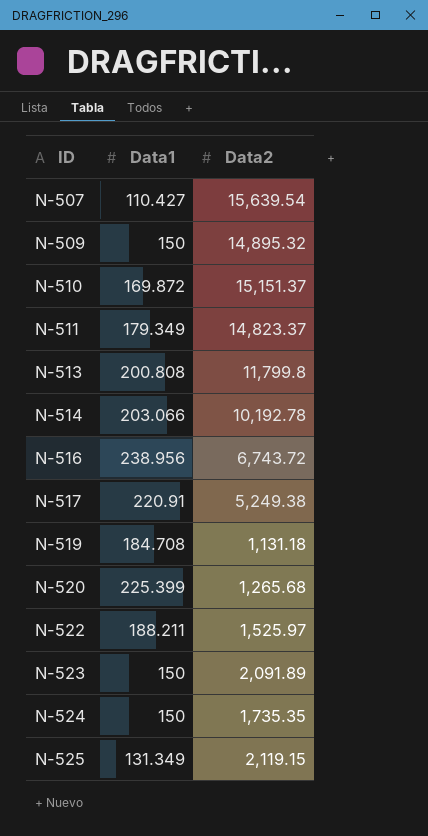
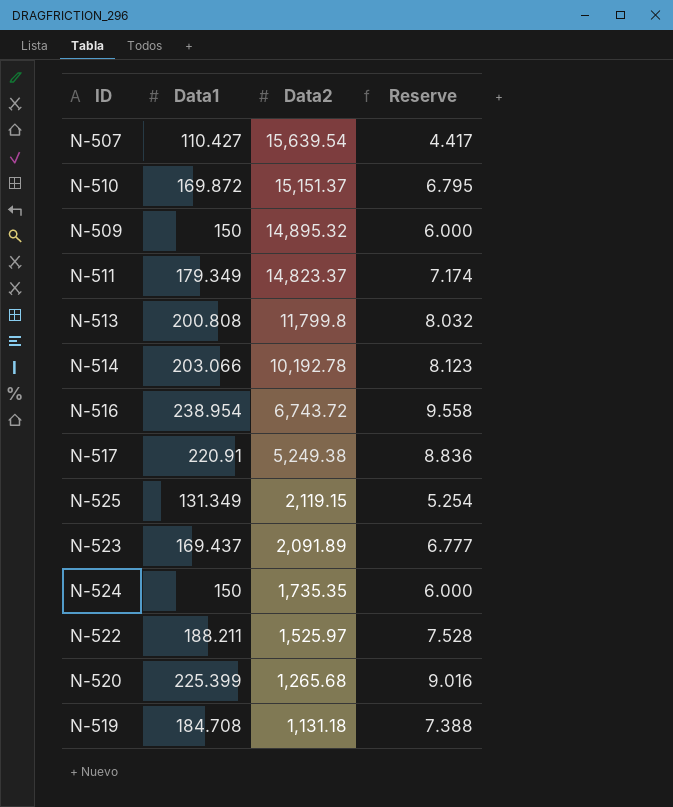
row order: ID ascending -> Data2 descending
column Reserve | formula: none -> [Data1] * 0.04
N-516 | Data1: 238.956 -> 238.954
N-523 | Data1: 150 -> 169.437

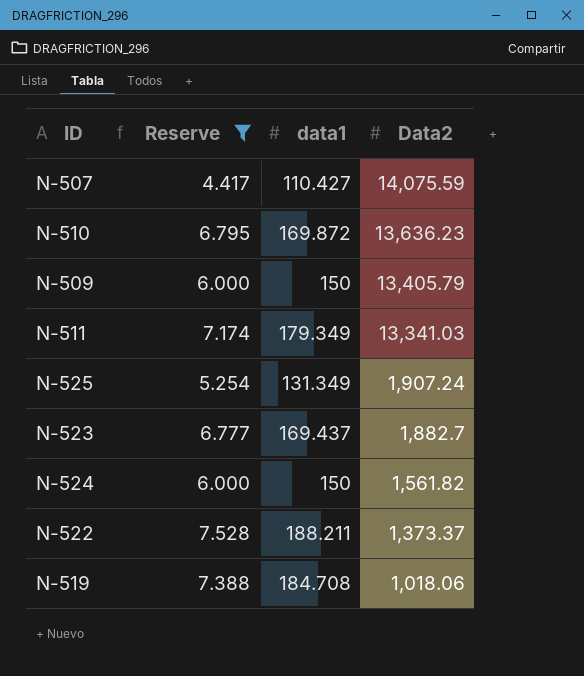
filter: none -> Reserve <= 7.528
column Reserve | position: 4 -> 2
column name: Data1 -> data1
N-507 | Data2: 15,639.54 -> 14,075.59
N-510 | Data2: 15,151.37 -> 13,636.23
N-509 | Data2: 14,895.32 -> 13,405.79
N-511 | Data2: 14,823.37 -> 13,341.03
N-525 | Data2: 2,119.15 -> 1,907.24
N-523 | Data2: 2,091.89 -> 1,882.7
N-524 | Data2: 1,735.35 -> 1,561.82
N-522 | Data2: 1,525.97 -> 1,373.37
N-519 | Data2: 1,131.18 -> 1,018.06

